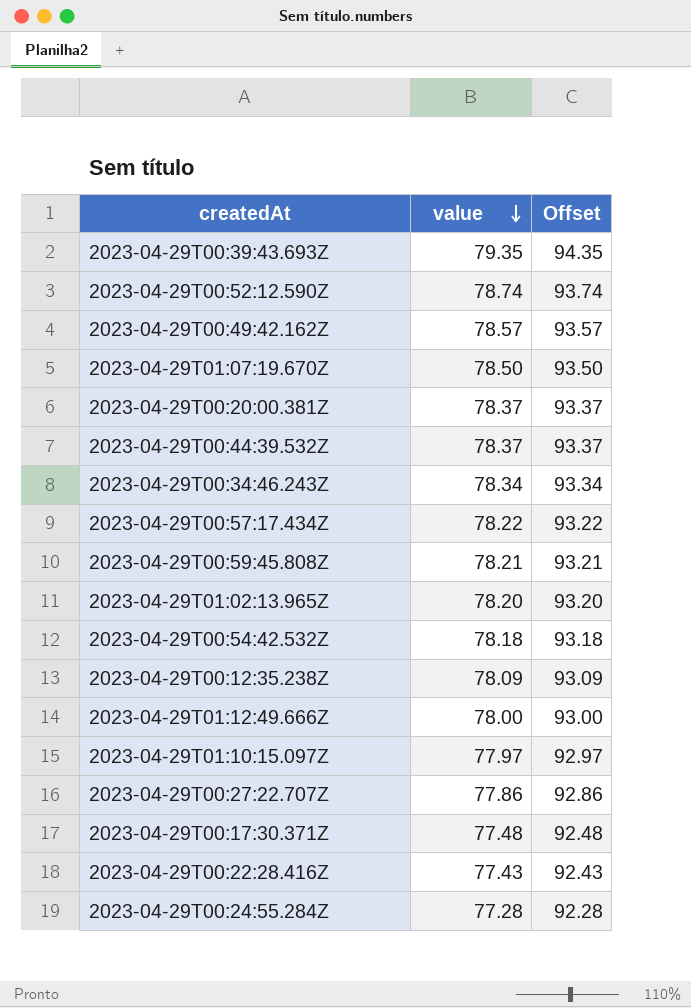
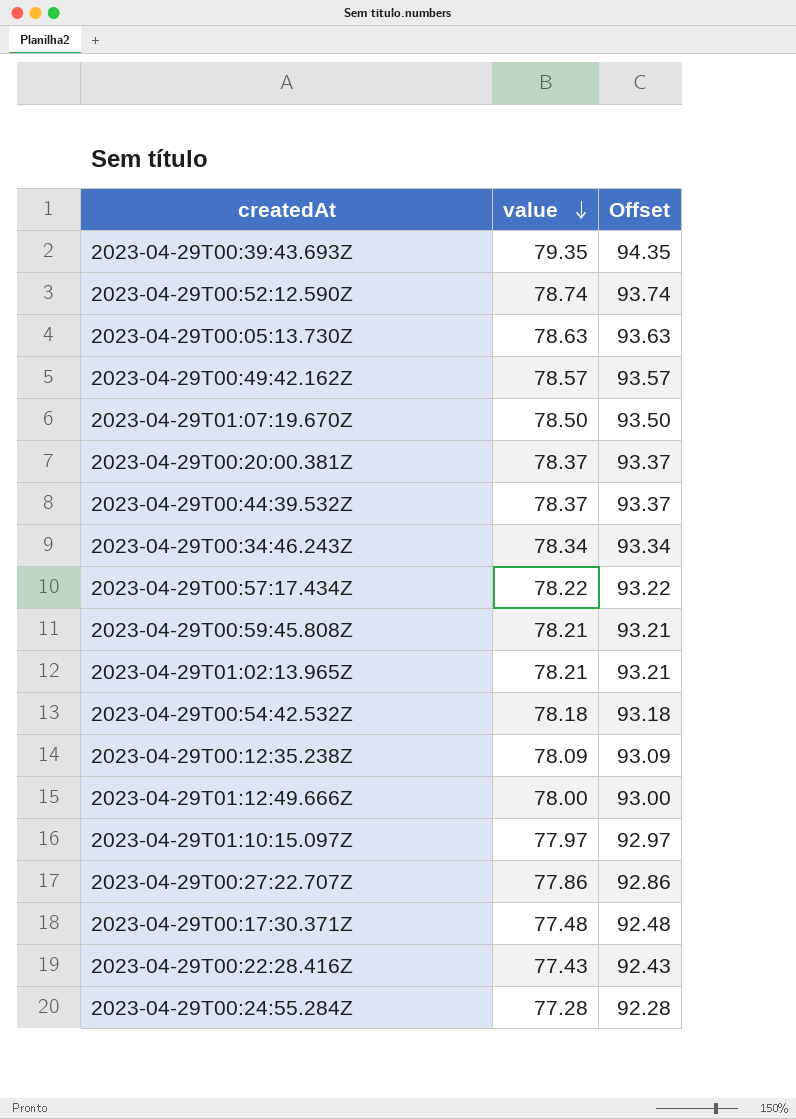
row 2023-04-29T00:05:13.730Z: none -> 78.63 | 93.63
2023-04-29T01:02:13.965Z | value: 78.20 -> 78.21
2023-04-29T01:02:13.965Z | Offset: 93.20 -> 93.21

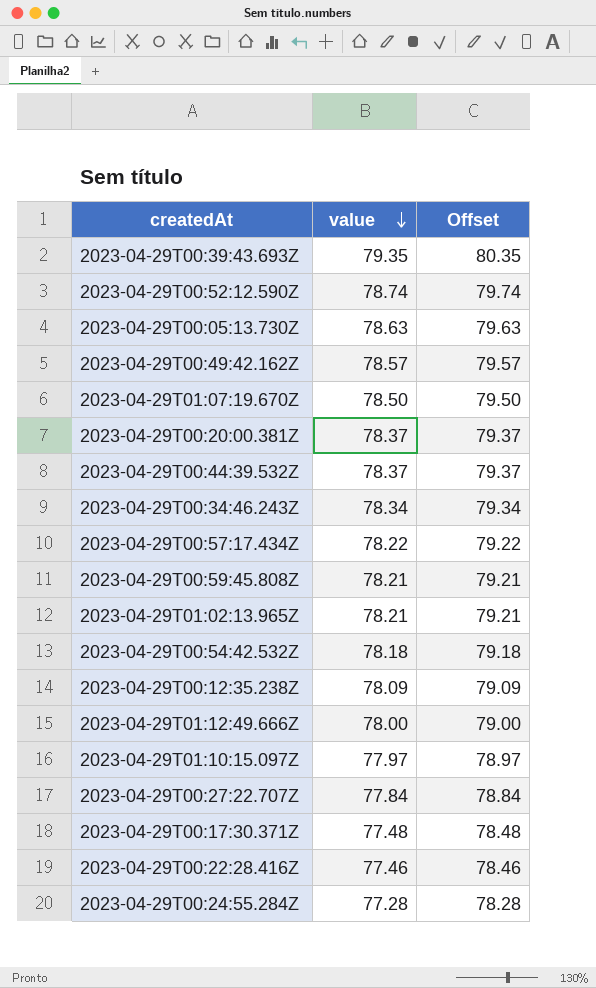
column Offset | formula: [value] + 15 -> [value] + 1
2023-04-29T00:27:22.707Z | value: 77.86 -> 77.84
2023-04-29T00:22:28.416Z | value: 77.43 -> 77.46

